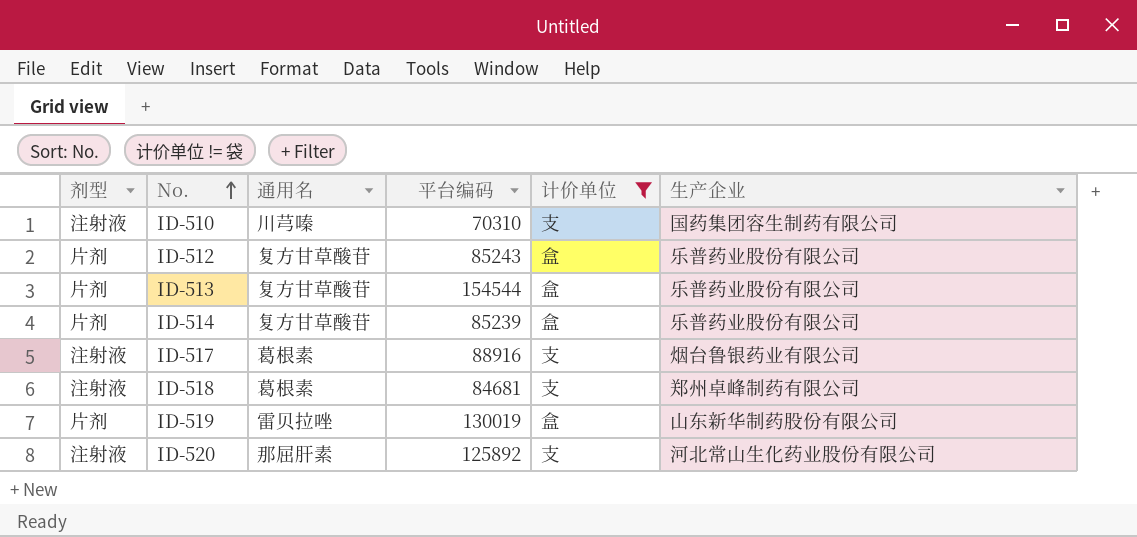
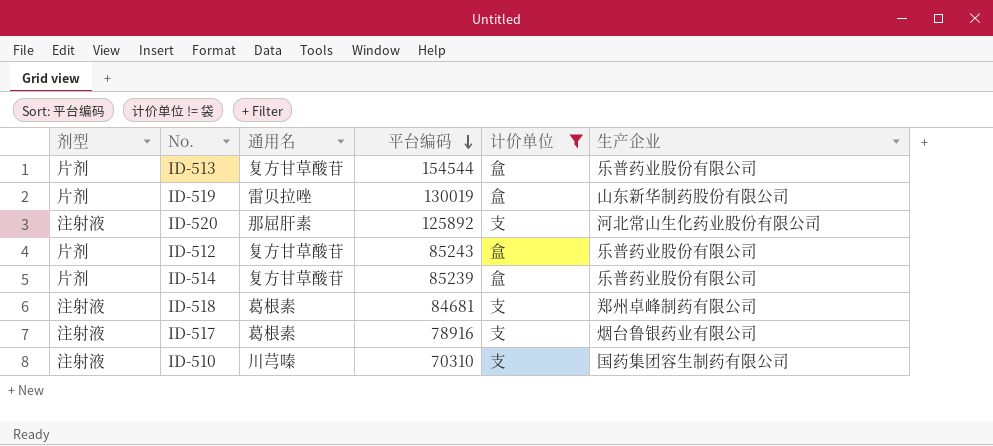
row order: No. ascending -> 平台编码 descending
ID-517 | 平台编码: 88916 -> 78916

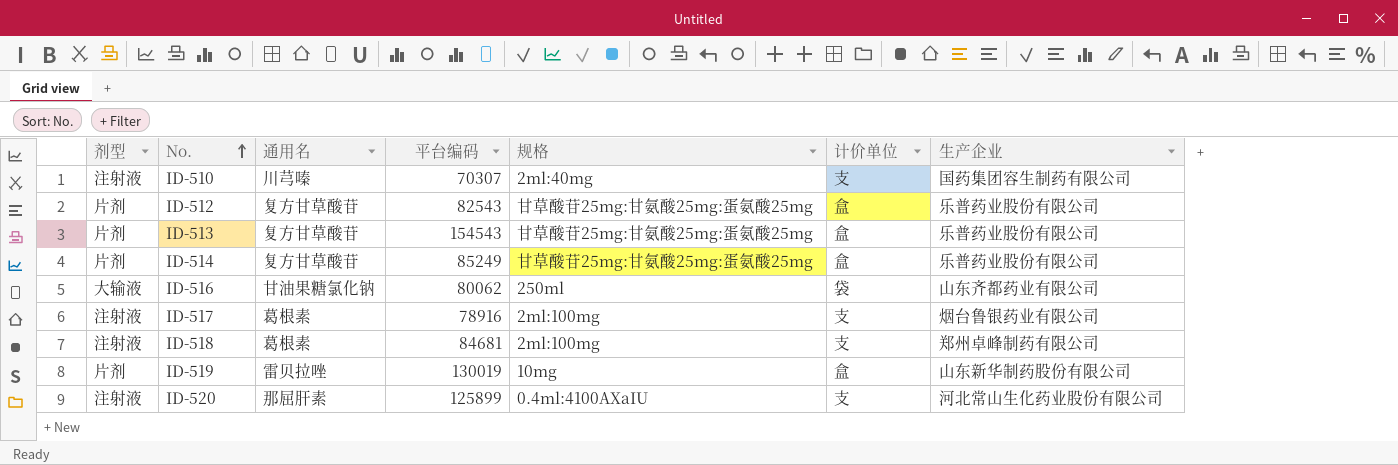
filter: 计价单位 != 袋 -> none
row order: 平台编码 descending -> No. ascending
column 规格 | position: none -> 5
ID-510 | 平台编码: 70310 -> 70307
ID-512 | 平台编码: 85243 -> 82543
ID-513 | 平台编码: 154544 -> 154543
ID-514 | 平台编码: 85239 -> 85249
ID-520 | 平台编码: 125892 -> 125899

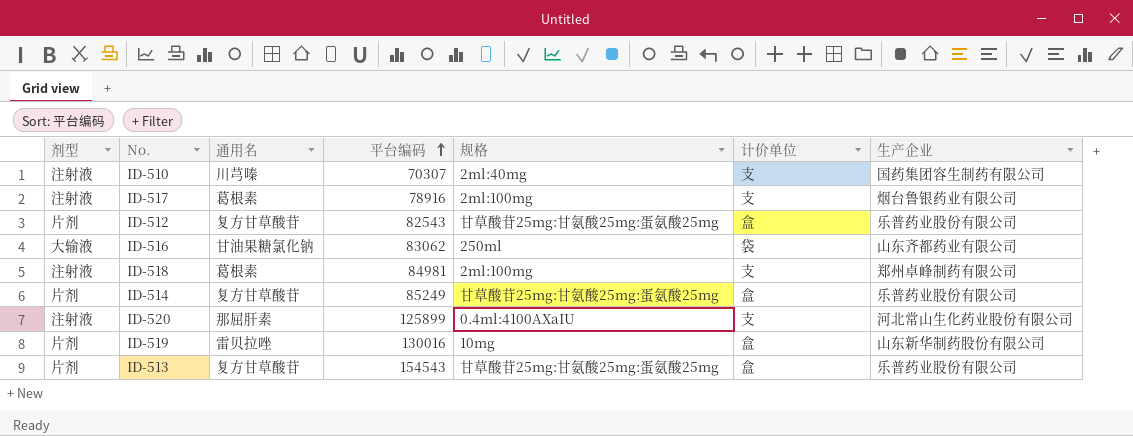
row order: No. ascending -> 平台编码 ascending
ID-516 | 平台编码: 80062 -> 83062
ID-518 | 平台编码: 84681 -> 84981
ID-519 | 平台编码: 130019 -> 130016

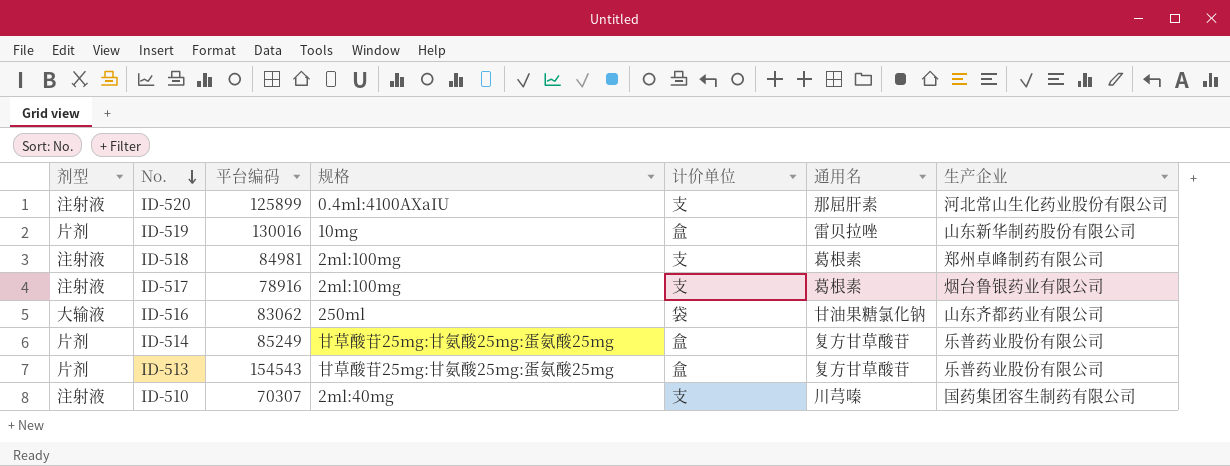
row order: 平台编码 ascending -> No. descending
column 通用名 | position: 3 -> 6
row ID-512: 片剂 | 复方甘草酸苷 | 82543 | 甘草酸苷25mg:甘氨酸25mg:蛋氨酸25mg | 盒 | 乐普药业股份有限公司 -> none

